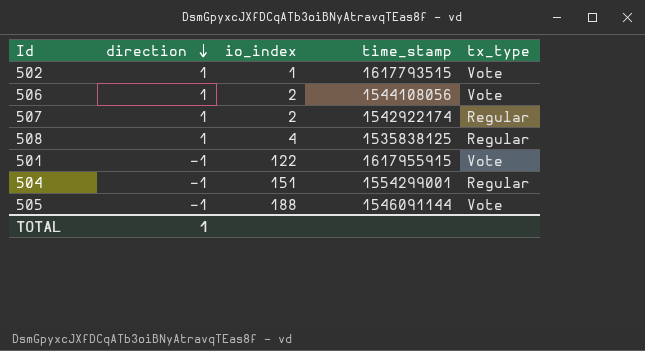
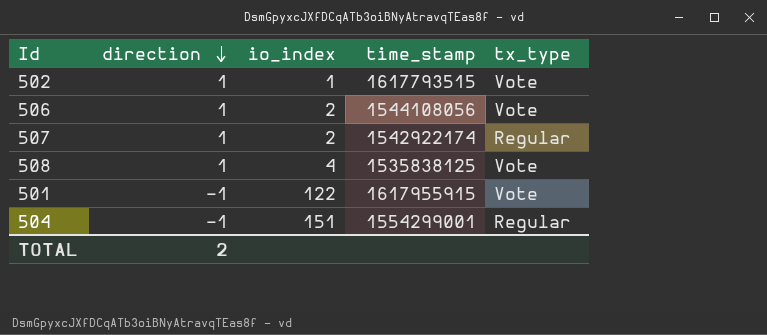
row 505: -1 | 188 | 1546091144 | Vote -> none
508 | tx_type: Regular -> Vote
TOTAL | direction: 1 -> 2

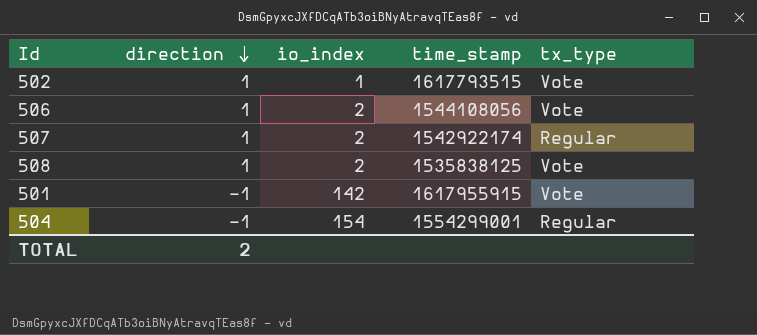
508 | io_index: 4 -> 2
501 | io_index: 122 -> 142
504 | io_index: 151 -> 154

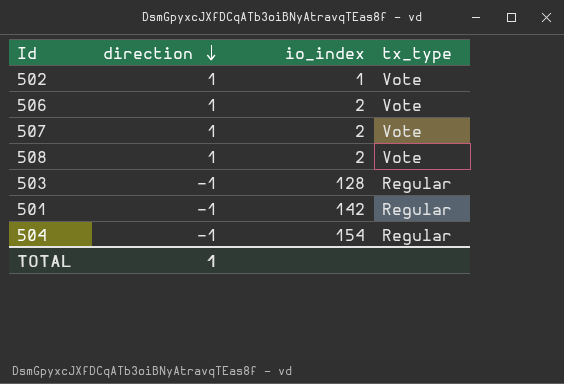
column time_stamp | position: 4 -> none
507 | tx_type: Regular -> Vote
row 503: none -> -1 | 128 | Regular
501 | tx_type: Vote -> Regular
TOTAL | direction: 2 -> 1

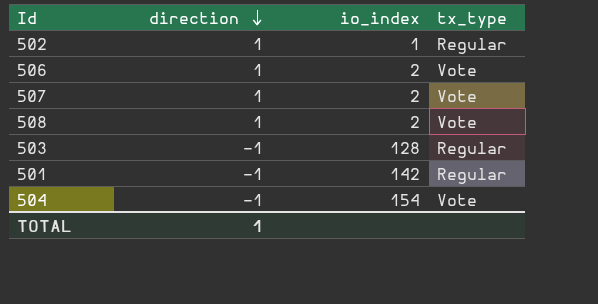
502 | tx_type: Vote -> Regular
504 | tx_type: Regular -> Vote

